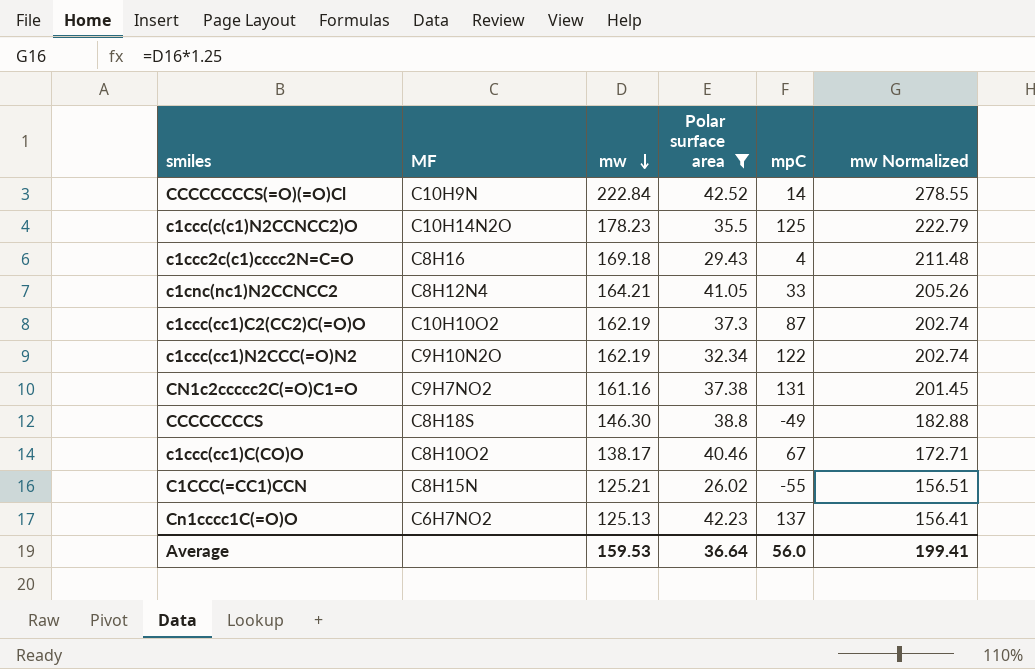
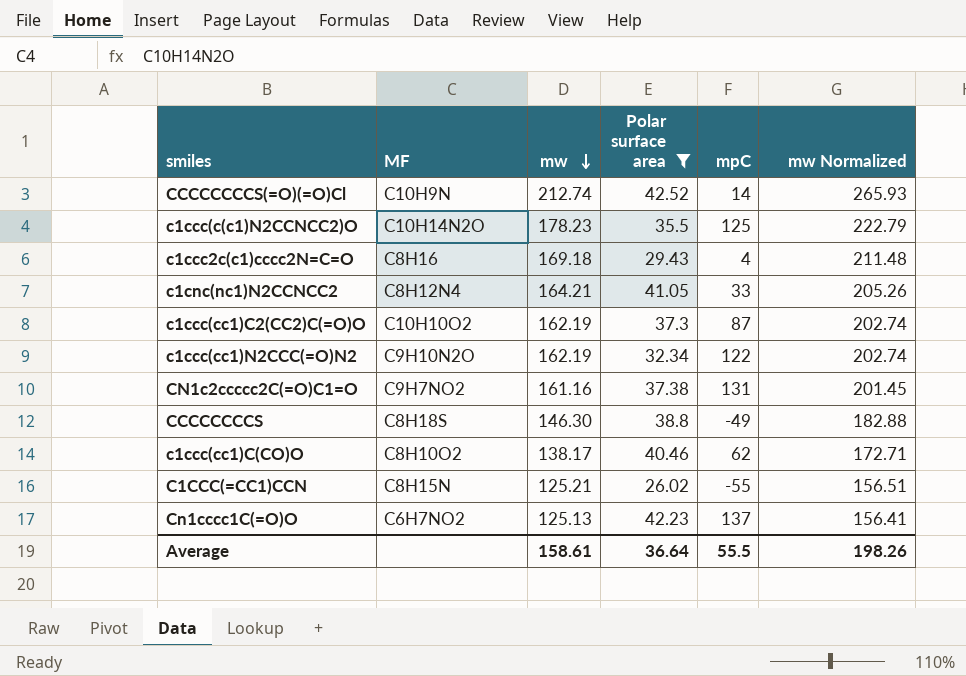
CCCCCCCCS(=O)(=O)Cl | mw: 222.84 -> 212.74
CCCCCCCCS(=O)(=O)Cl | mw Normalized: 278.55 -> 265.93
c1ccc(cc1)C(CO)O | mpC: 67 -> 62
Average | mw: 159.53 -> 158.61
Average | mpC: 56.0 -> 55.5
Average | mw Normalized: 199.41 -> 198.26

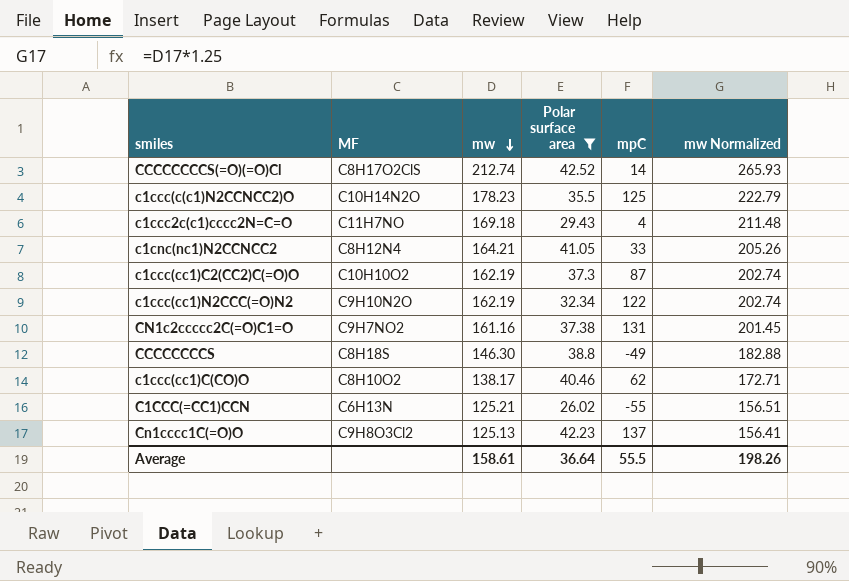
CCCCCCCCS(=O)(=O)Cl | MF: C10H9N -> C8H17O2ClS
c1ccc2c(c1)cccc2N=C=O | MF: C8H16 -> C11H7NO
C1CCC(=CC1)CCN | MF: C8H15N -> C6H13N
Cn1cccc1C(=O)O | MF: C6H7NO2 -> C9H8O3Cl2

